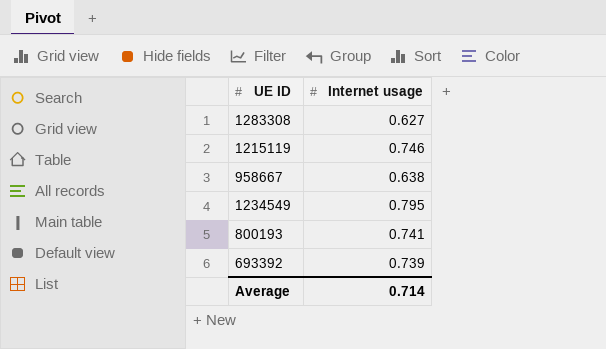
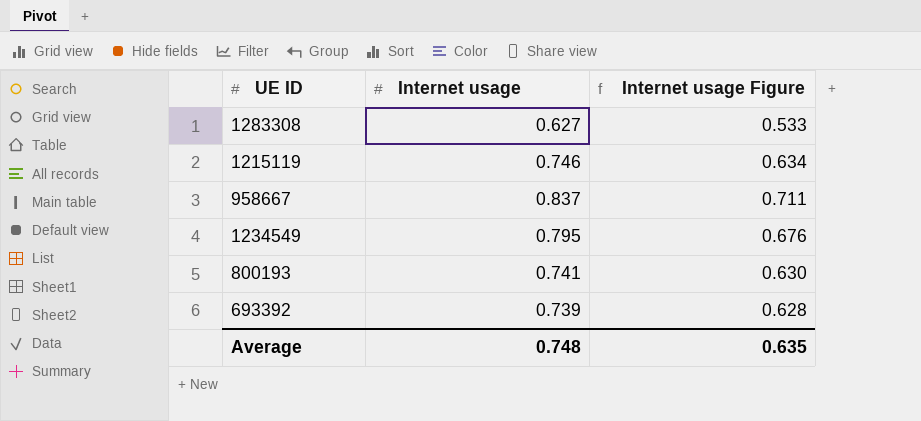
column Internet usage Figure | formula: none -> [Internet usage] * 0.85
958667 | Internet usage: 0.638 -> 0.837
Average | Internet usage: 0.714 -> 0.748

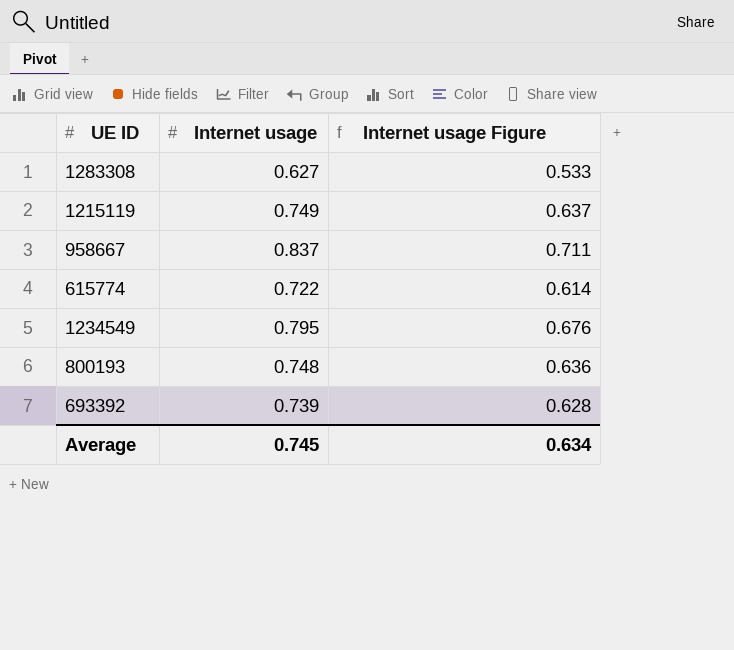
1215119 | Internet usage: 0.746 -> 0.749
1215119 | Internet usage Figure: 0.634 -> 0.637
row 615774: none -> 0.722 | 0.614
800193 | Internet usage: 0.741 -> 0.748
800193 | Internet usage Figure: 0.630 -> 0.636
Average | Internet usage: 0.748 -> 0.745
Average | Internet usage Figure: 0.635 -> 0.634

